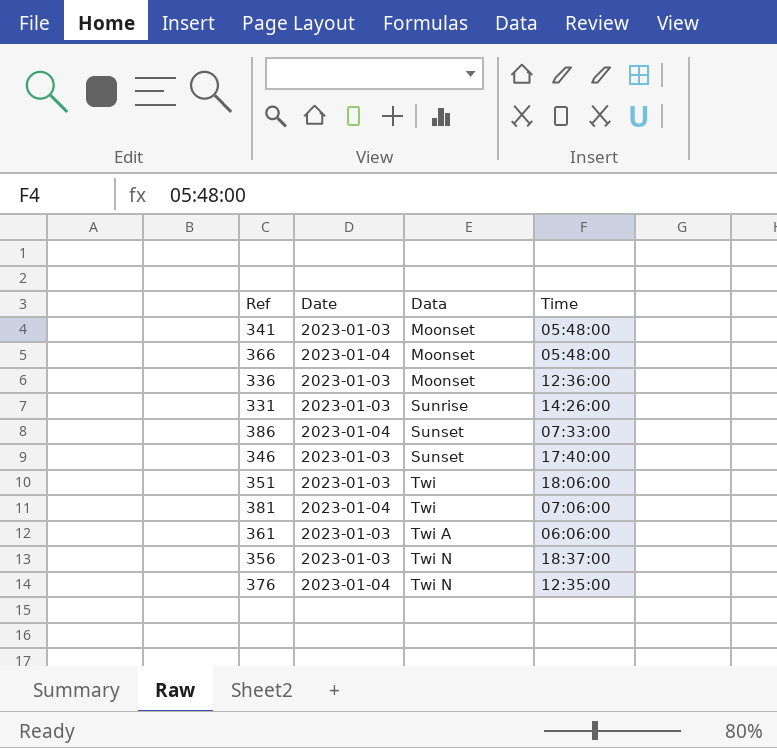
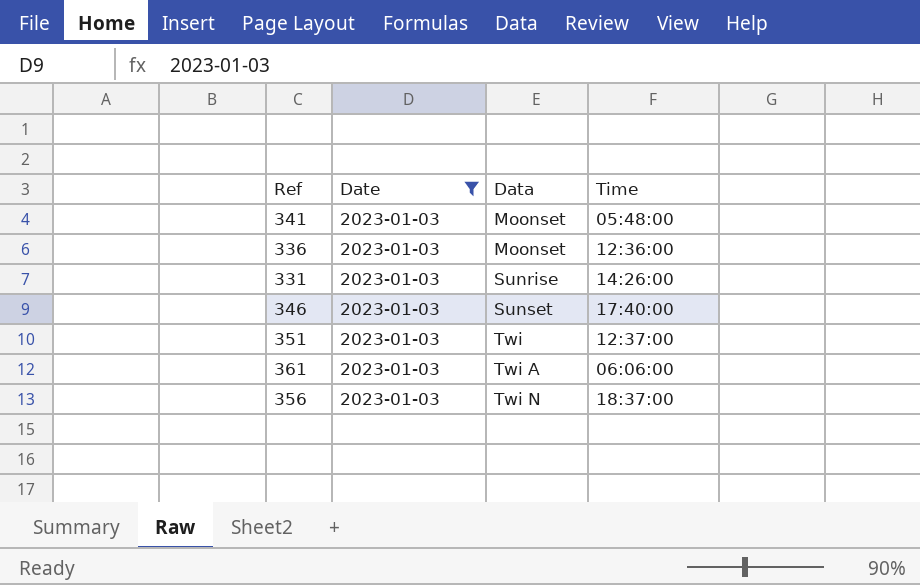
filter: none -> Date = 2023-01-03
351 | Time: 18:06:00 -> 12:37:00

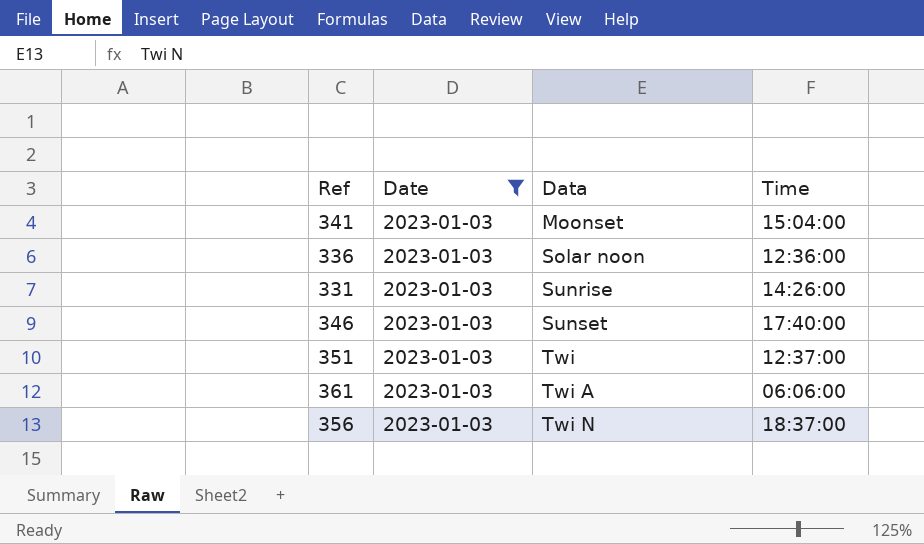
341 | Time: 05:48:00 -> 15:04:00
336 | Data: Moonset -> Solar noon

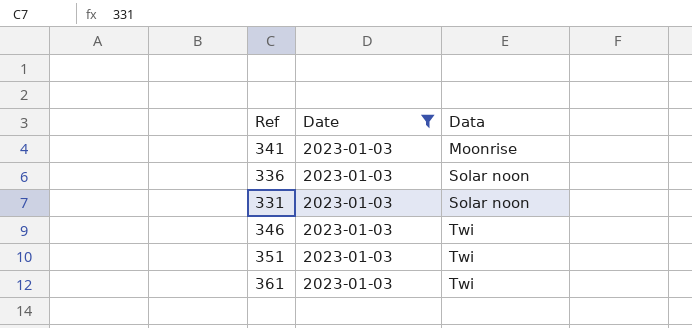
column Time | position: 4 -> none
row 356: 2023-01-03 | Twi N | 18:37:00 -> none
341 | Data: Moonset -> Moonrise
331 | Data: Sunrise -> Solar noon
346 | Data: Sunset -> Twi
361 | Data: Twi A -> Twi

